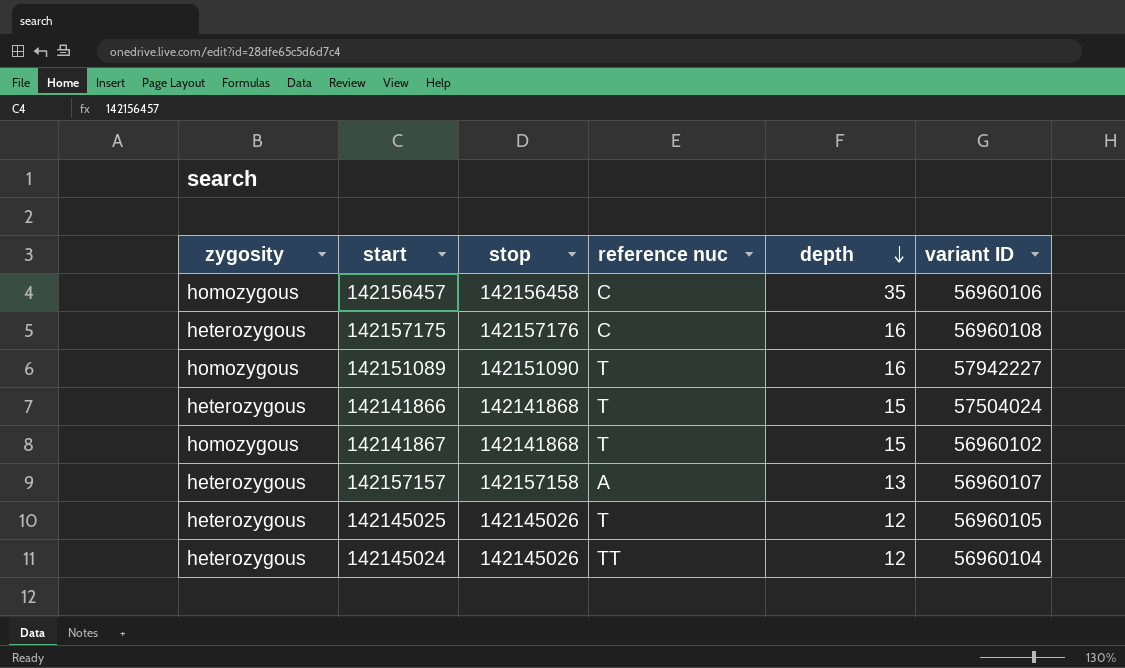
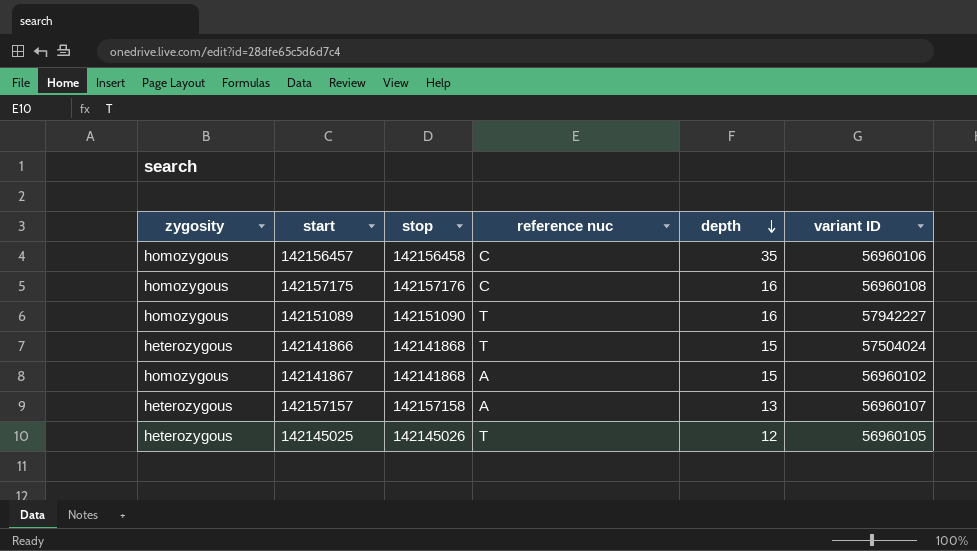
row 142145024: heterozygous | 142145026 | TT | 12 | 56960104 -> none
142157175 | zygosity: heterozygous -> homozygous
142141867 | reference nuc: T -> A

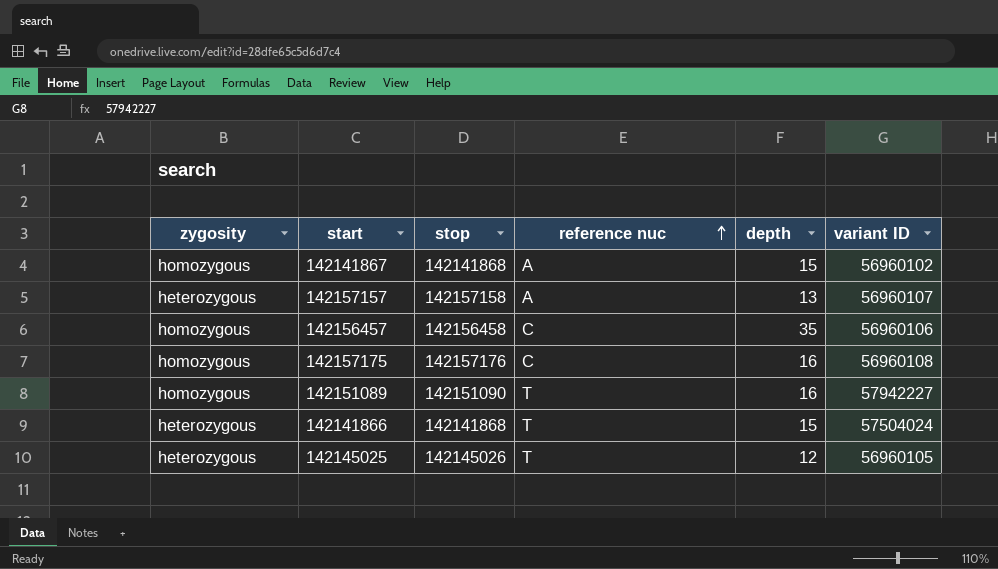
row order: depth descending -> reference nuc ascending

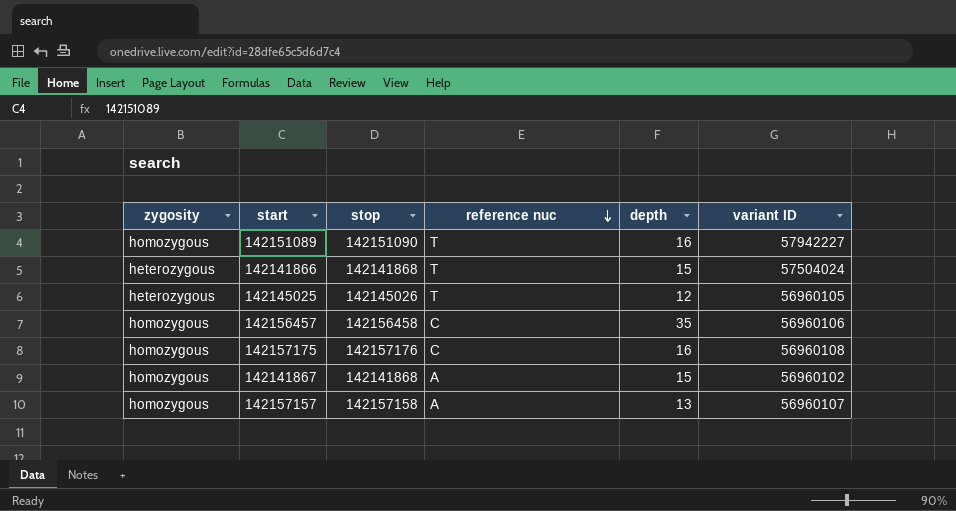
row order: reference nuc ascending -> reference nuc descending
142157157 | zygosity: heterozygous -> homozygous

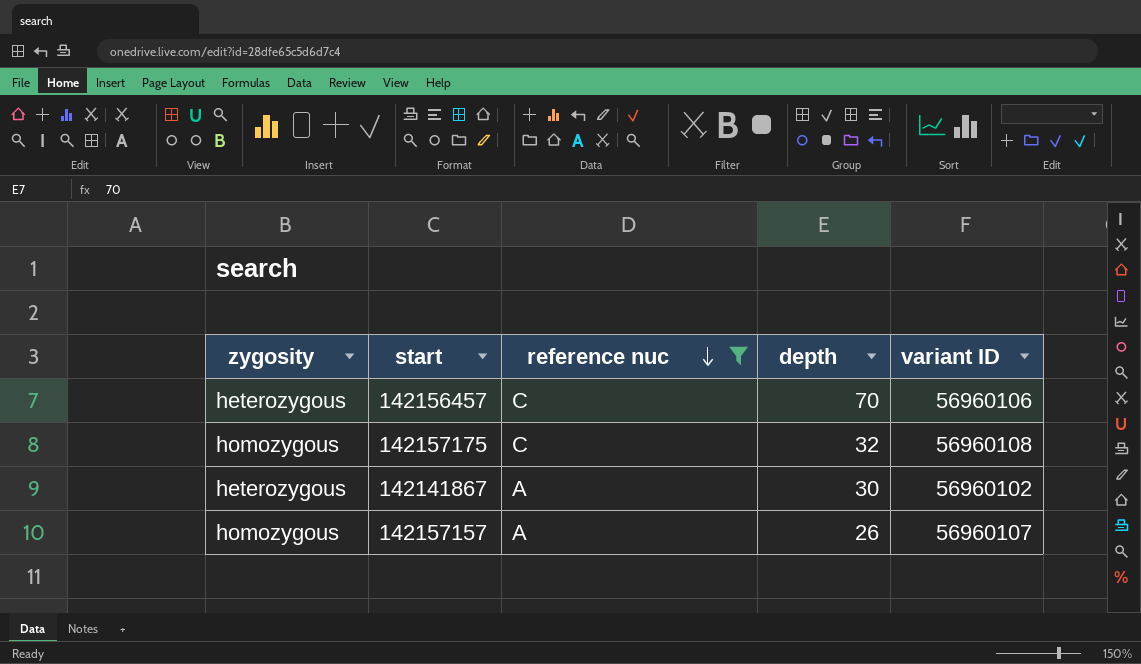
filter: none -> reference nuc != T
column stop | position: 3 -> none
142156457 | zygosity: homozygous -> heterozygous
142156457 | depth: 35 -> 70
142157175 | depth: 16 -> 32
142141867 | zygosity: homozygous -> heterozygous
142141867 | depth: 15 -> 30
142157157 | depth: 13 -> 26

